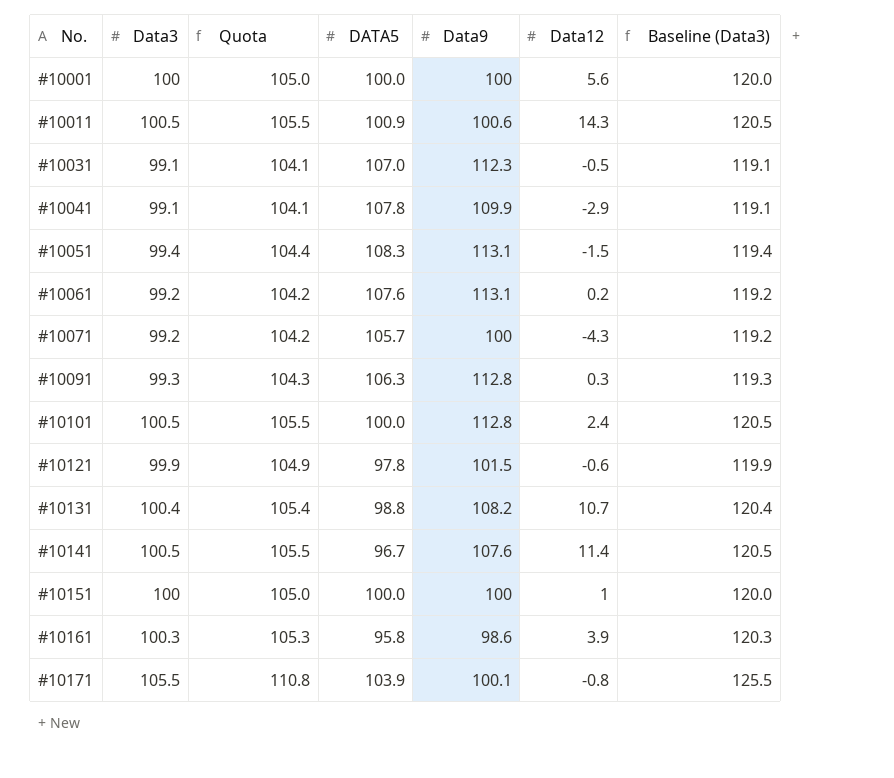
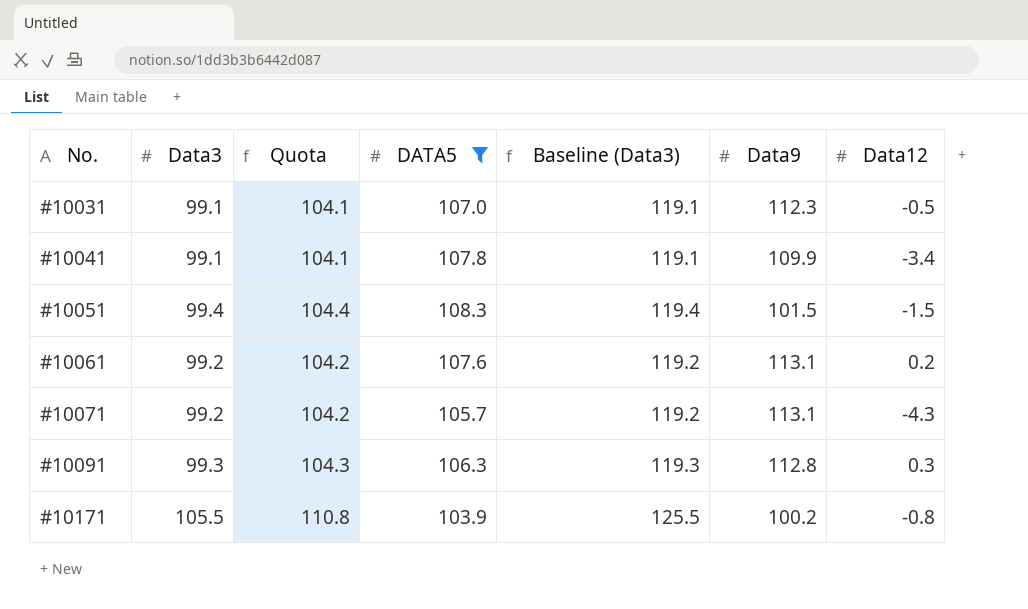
filter: none -> DATA5 >= 103.9
column Baseline (Data3) | position: 7 -> 5
#10041 | Data12: -2.9 -> -3.4
#10051 | Data9: 113.1 -> 101.5
#10071 | Data9: 100 -> 113.1
#10171 | Data9: 100.1 -> 100.2

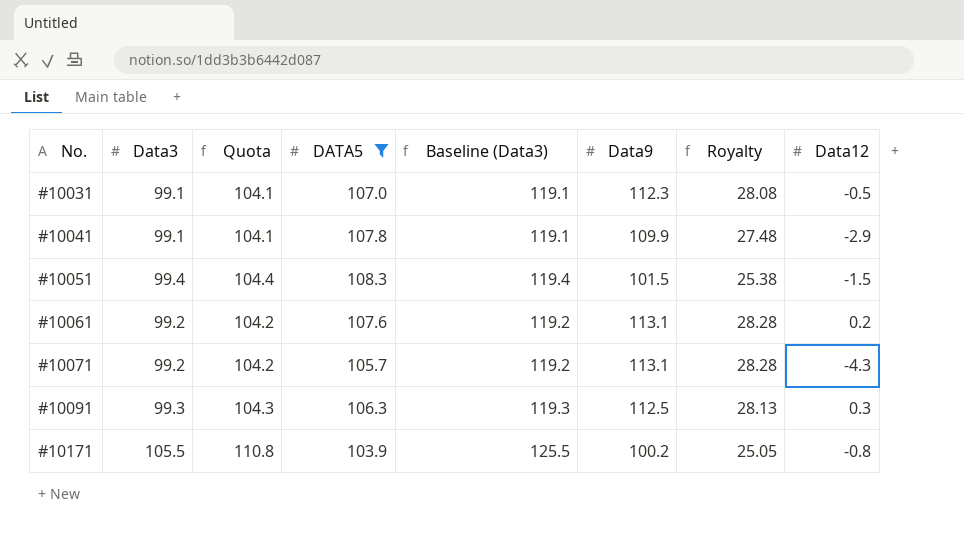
column Royalty | formula: none -> [Data9] * 0.25
#10041 | Data12: -3.4 -> -2.9
#10091 | Data9: 112.8 -> 112.5

